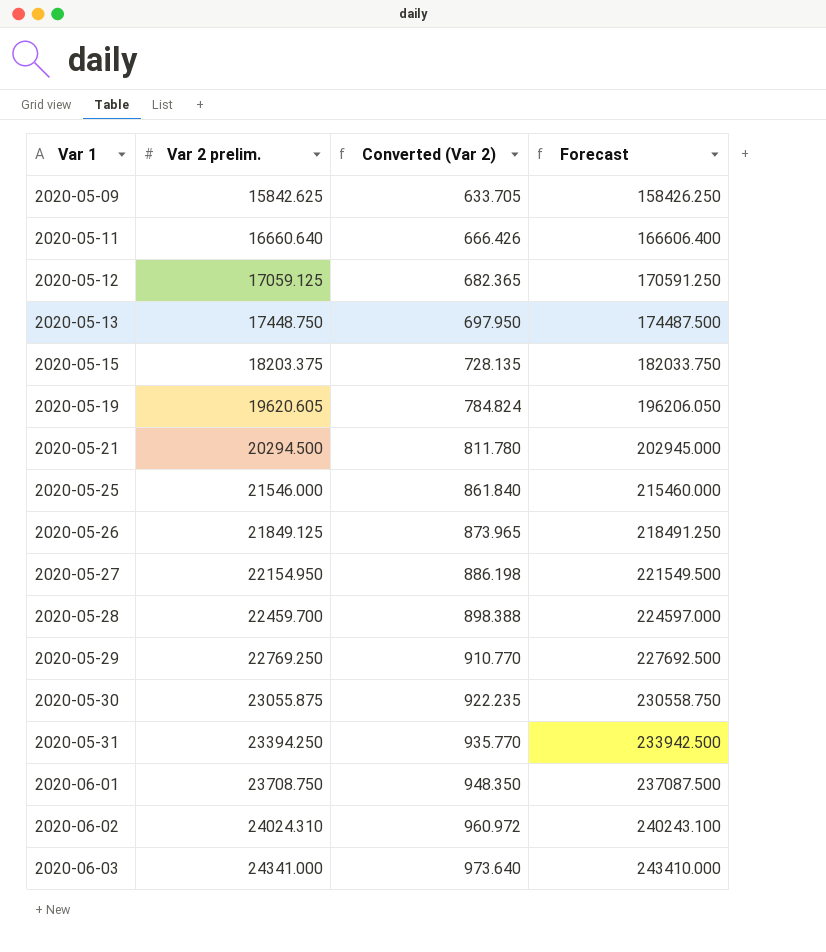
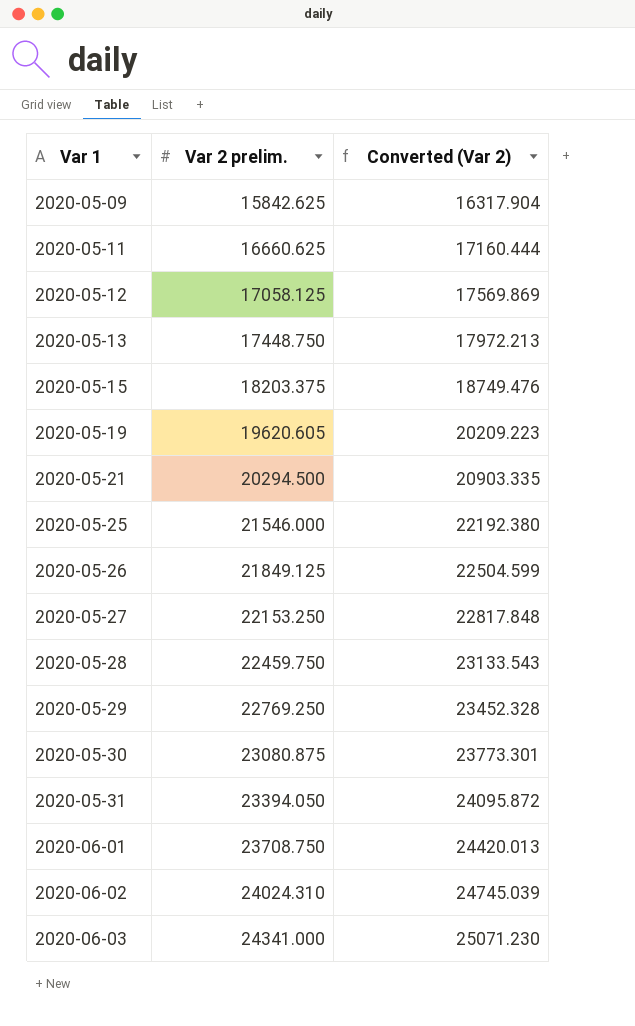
column Forecast | formula: [Var 2 prelim.] * 10 -> none
column Converted (Var 2) | formula: [Var 2 prelim.] * 0.04 -> [Var 2 prelim.] * 1.03
2020-05-11 | Var 2 prelim.: 16660.640 -> 16660.625
2020-05-12 | Var 2 prelim.: 17059.125 -> 17058.125
2020-05-27 | Var 2 prelim.: 22154.950 -> 22153.250
2020-05-28 | Var 2 prelim.: 22459.700 -> 22459.750
2020-05-30 | Var 2 prelim.: 23055.875 -> 23080.875
2020-05-31 | Var 2 prelim.: 23394.250 -> 23394.050

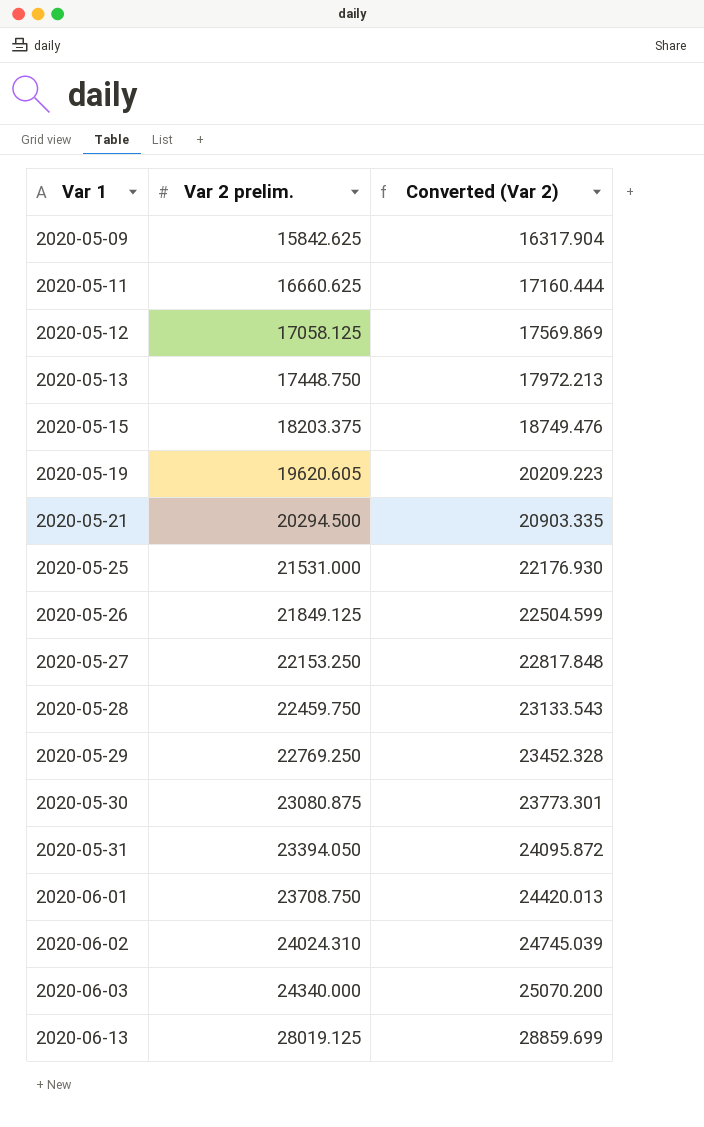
2020-05-25 | Var 2 prelim.: 21546.000 -> 21531.000
2020-05-25 | Converted (Var 2): 22192.380 -> 22176.930
2020-06-03 | Var 2 prelim.: 24341.000 -> 24340.000
2020-06-03 | Converted (Var 2): 25071.230 -> 25070.200
row 2020-06-13: none -> 28019.125 | 28859.699

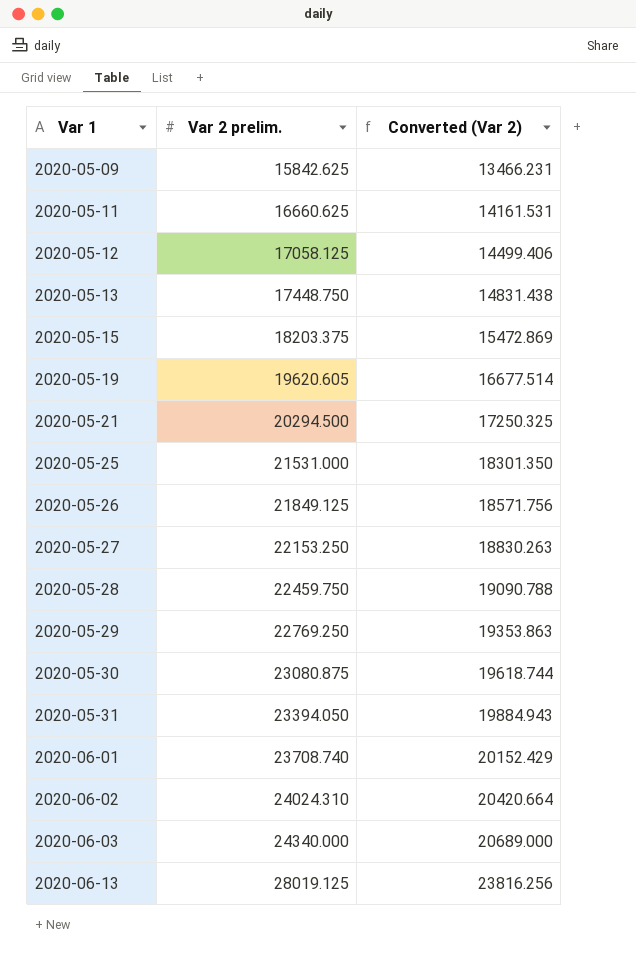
column Converted (Var 2) | formula: [Var 2 prelim.] * 1.03 -> [Var 2 prelim.] * 0.85
2020-06-01 | Var 2 prelim.: 23708.750 -> 23708.740

